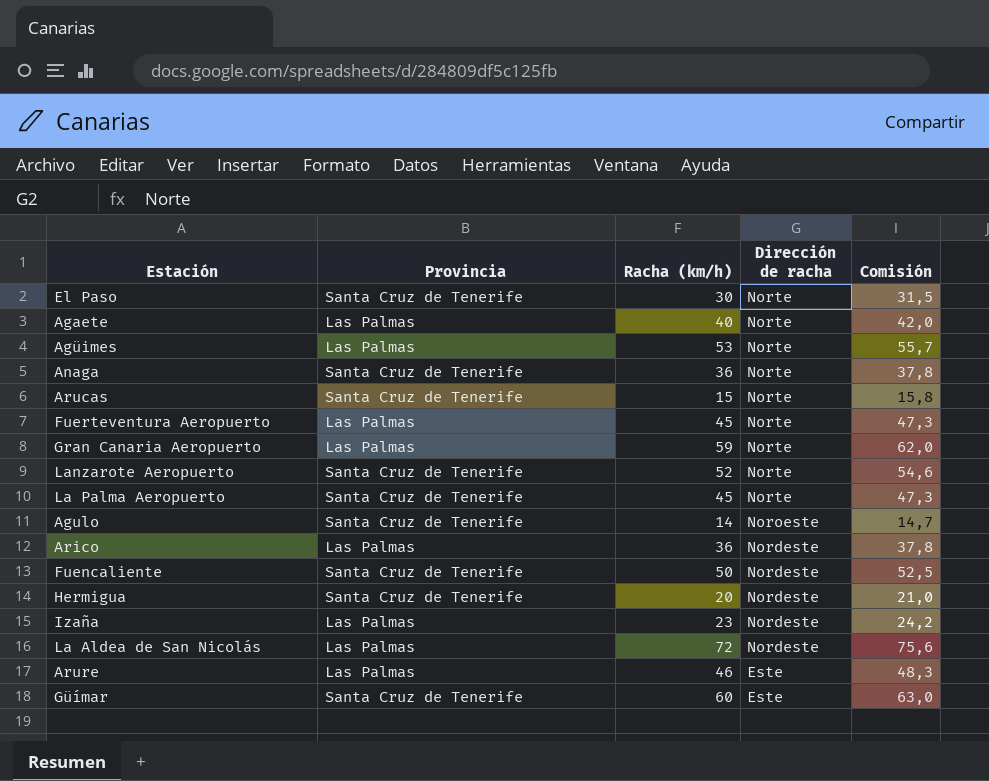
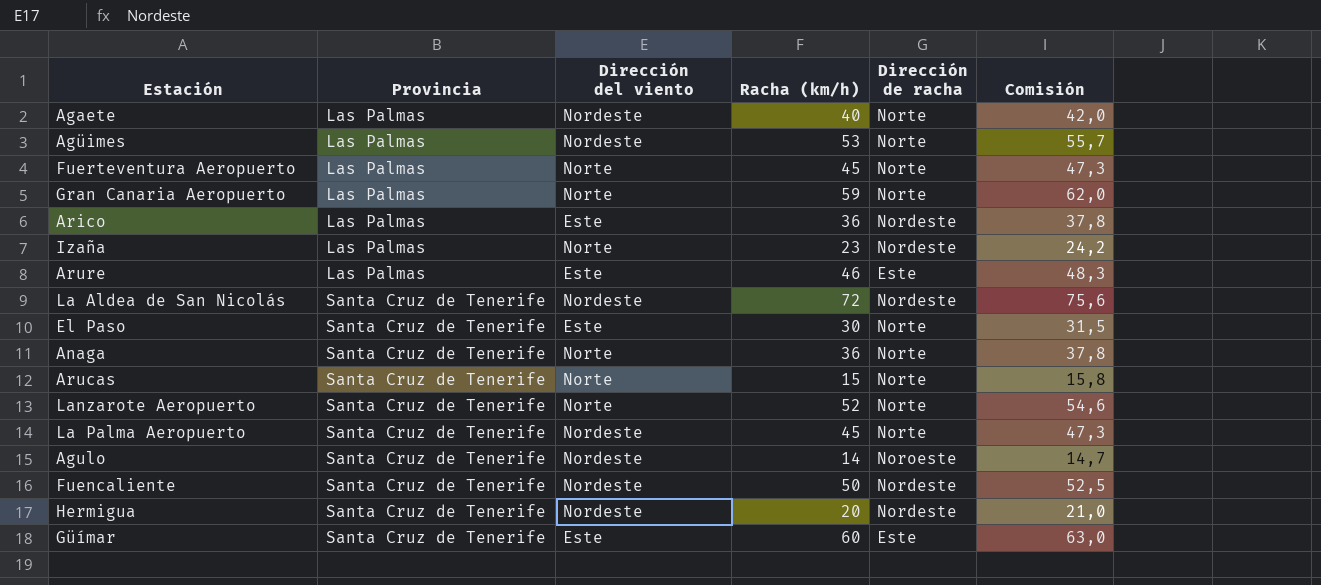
row order: Dirección de racha descending -> Provincia ascending
column Dirección del viento | position: none -> 3
La Aldea de San Nicolás | Provincia: Las Palmas -> Santa Cruz de Tenerife

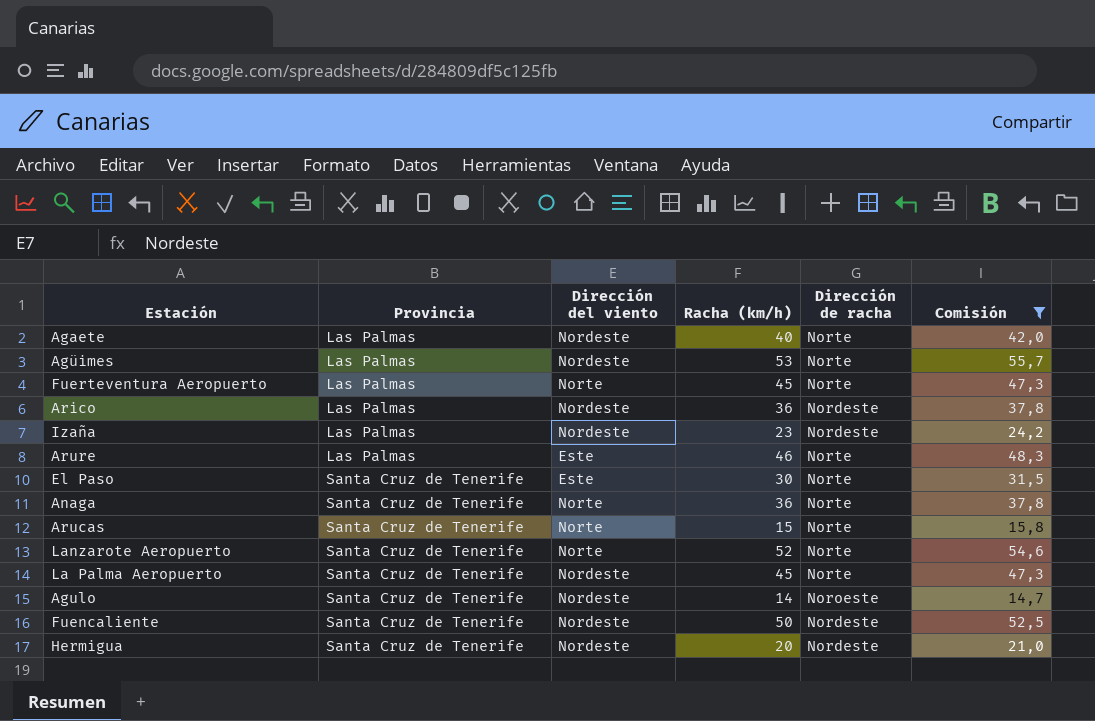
filter: none -> Comisión <= 55,7
Arico | Dirección del viento: Este -> Nordeste
Izaña | Dirección del viento: Norte -> Nordeste
Arure | Dirección de racha: Este -> Norte

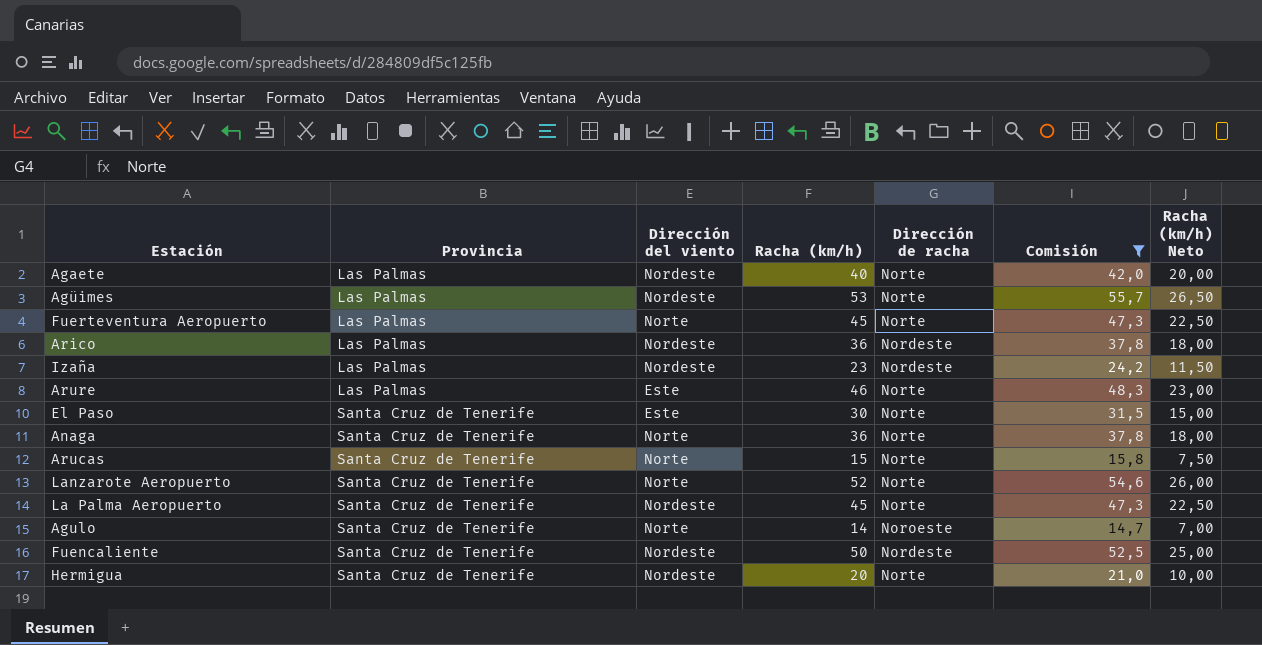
column Racha (km/h) Neto | formula: none -> [Racha (km/h)] * 0,5
Agulo | Dirección del viento: Nordeste -> Norte
Hermigua | Dirección de racha: Nordeste -> Norte

